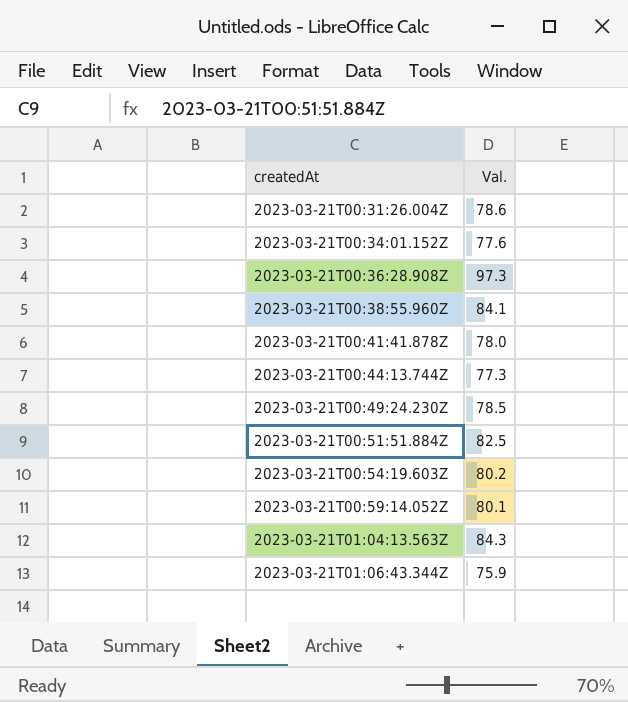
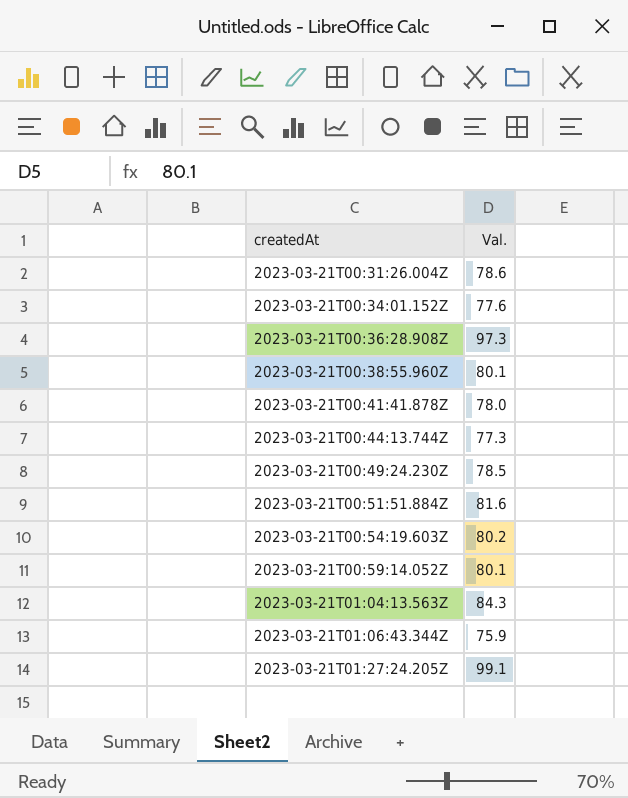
2023-03-21T00:38:55.960Z | Val.: 84.1 -> 80.1
2023-03-21T00:51:51.884Z | Val.: 82.5 -> 81.6
row 2023-03-21T01:27:24.205Z: none -> 99.1

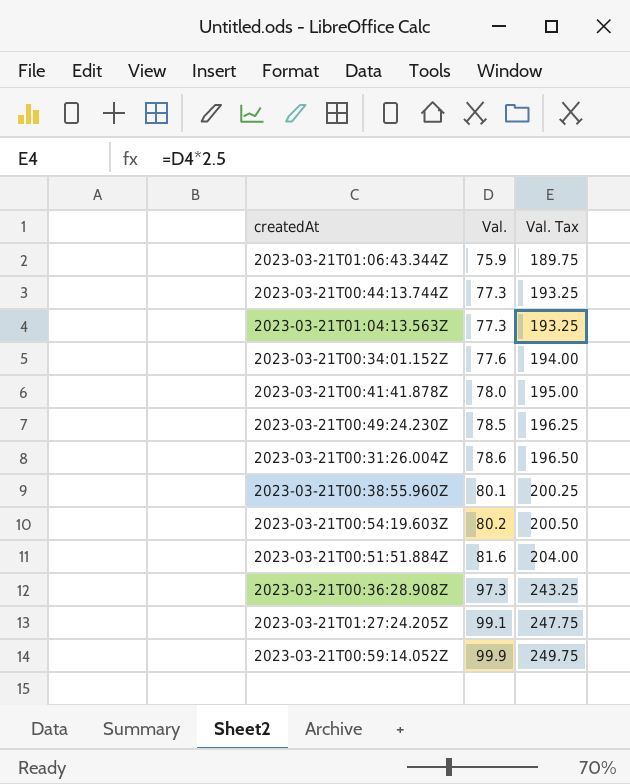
row order: createdAt ascending -> Val. ascending
column Val. Tax | formula: none -> [Val.] * 2.5
2023-03-21T01:04:13.563Z | Val.: 84.3 -> 77.3
2023-03-21T00:59:14.052Z | Val.: 80.1 -> 99.9

